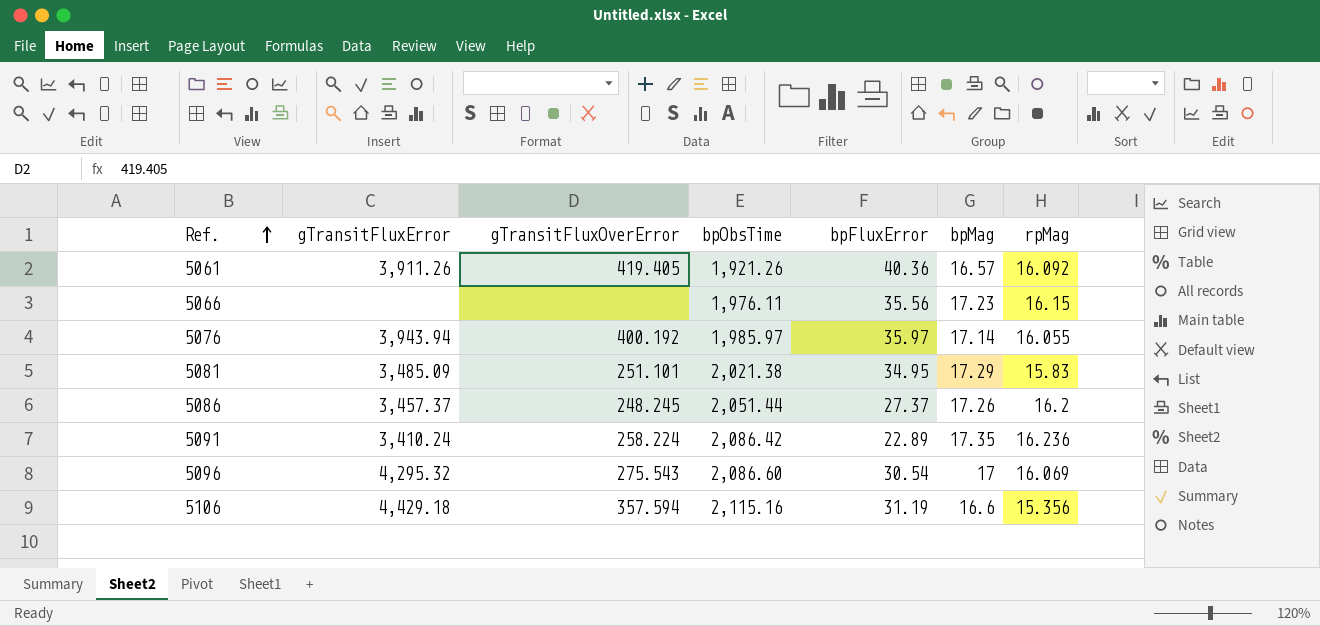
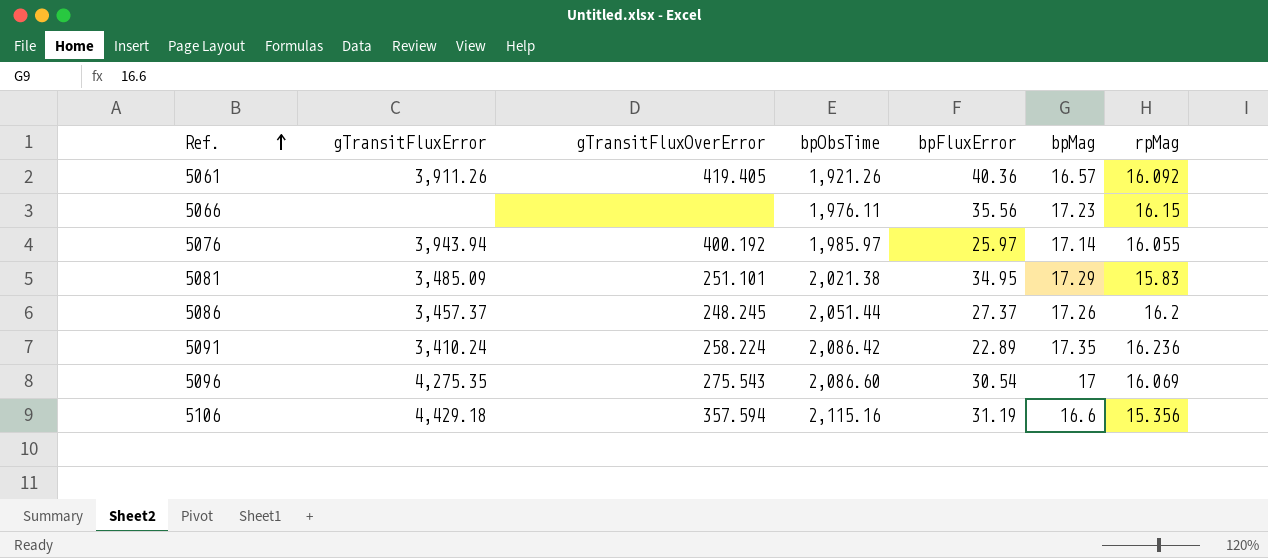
5076 | bpFluxError: 35.97 -> 25.97
5096 | gTransitFluxError: 4,295.32 -> 4,275.35

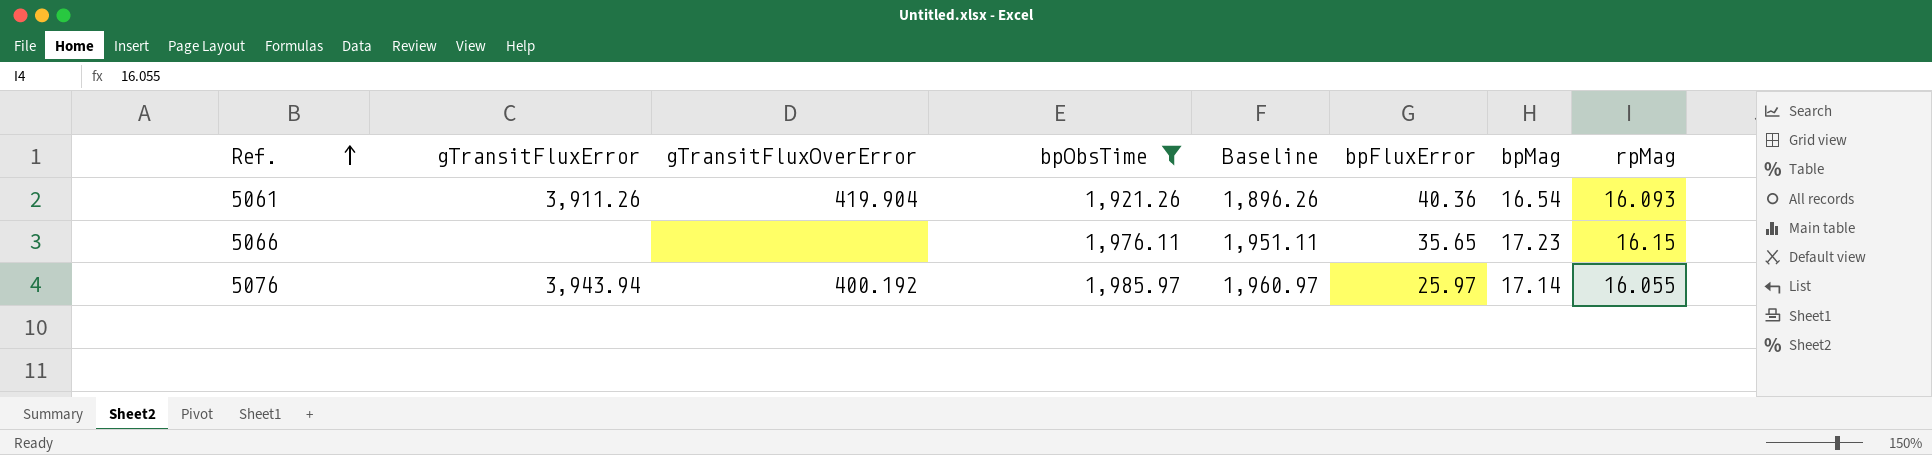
filter: none -> bpObsTime <= 1,985.97
column Baseline | formula: none -> [bpObsTime] - 25
5061 | gTransitFluxOverError: 419.405 -> 419.904
5061 | bpMag: 16.57 -> 16.54
5061 | rpMag: 16.092 -> 16.093
5066 | bpFluxError: 35.56 -> 35.65

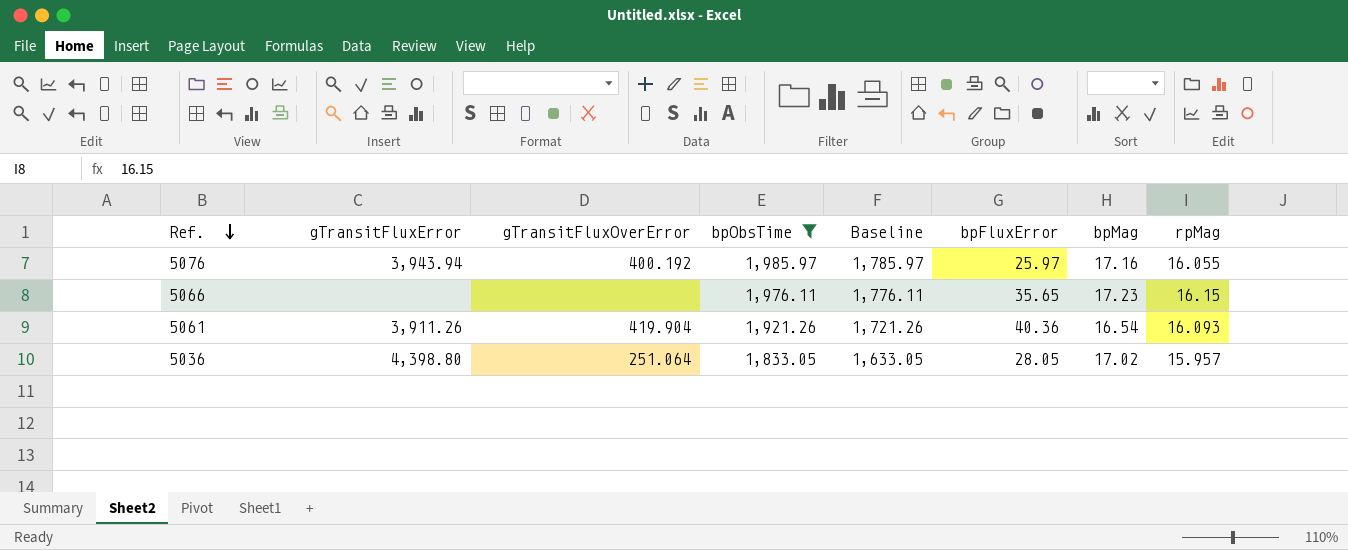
row order: Ref. ascending -> Ref. descending
column Baseline | formula: [bpObsTime] - 25 -> [bpObsTime] - 200
5076 | bpMag: 17.14 -> 17.16
row 5036: none -> 4,398.80 | 251.064 | 1,833.05 | 1,633.05 | 28.05 | 17.02 | 15.957

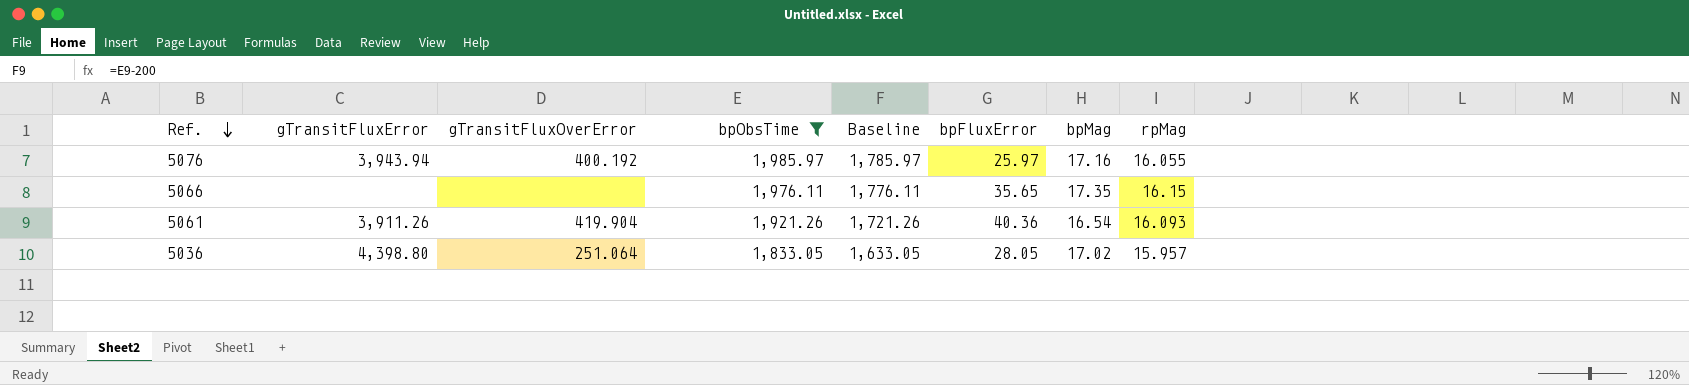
5066 | bpMag: 17.23 -> 17.35

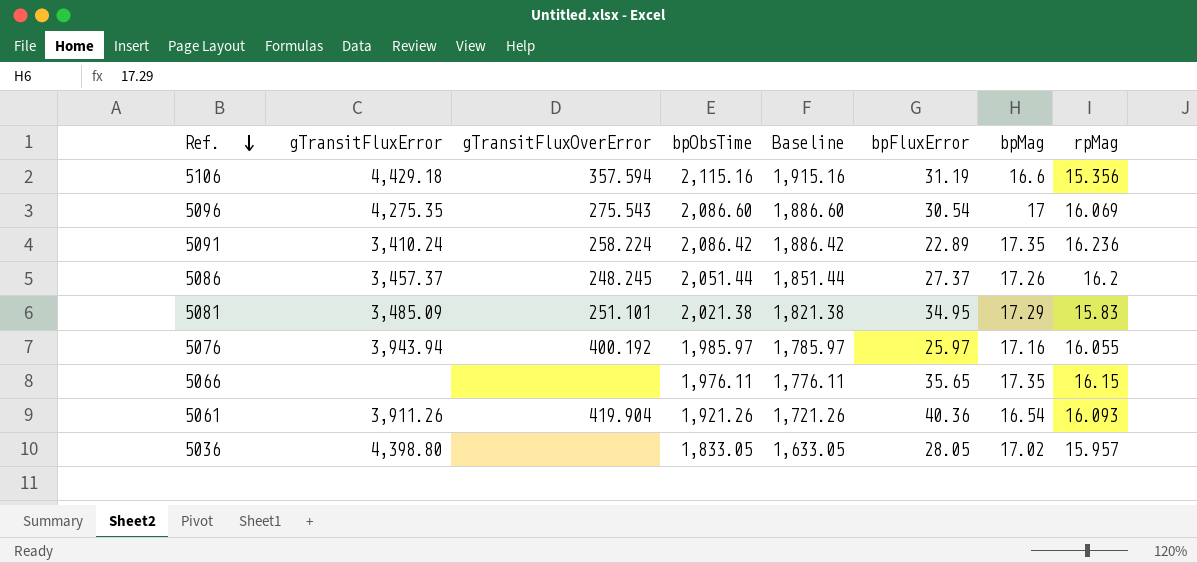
filter: bpObsTime <= 1,985.97 -> none
5036 | gTransitFluxOverError: 251.064 -> none

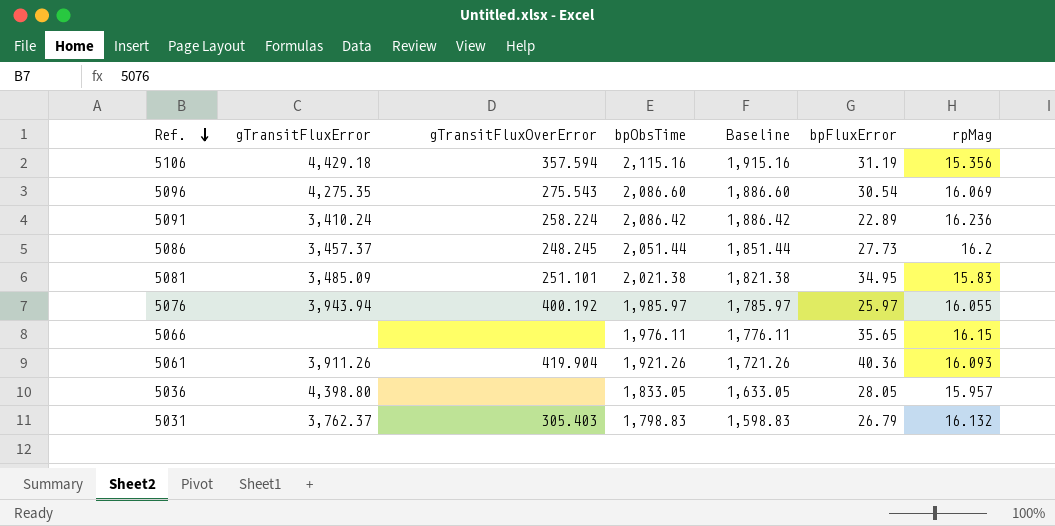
column bpMag | position: 7 -> none
5086 | bpFluxError: 27.37 -> 27.73
row 5031: none -> 3,762.37 | 305.403 | 1,798.83 | 1,598.83 | 26.79 | 16.132

